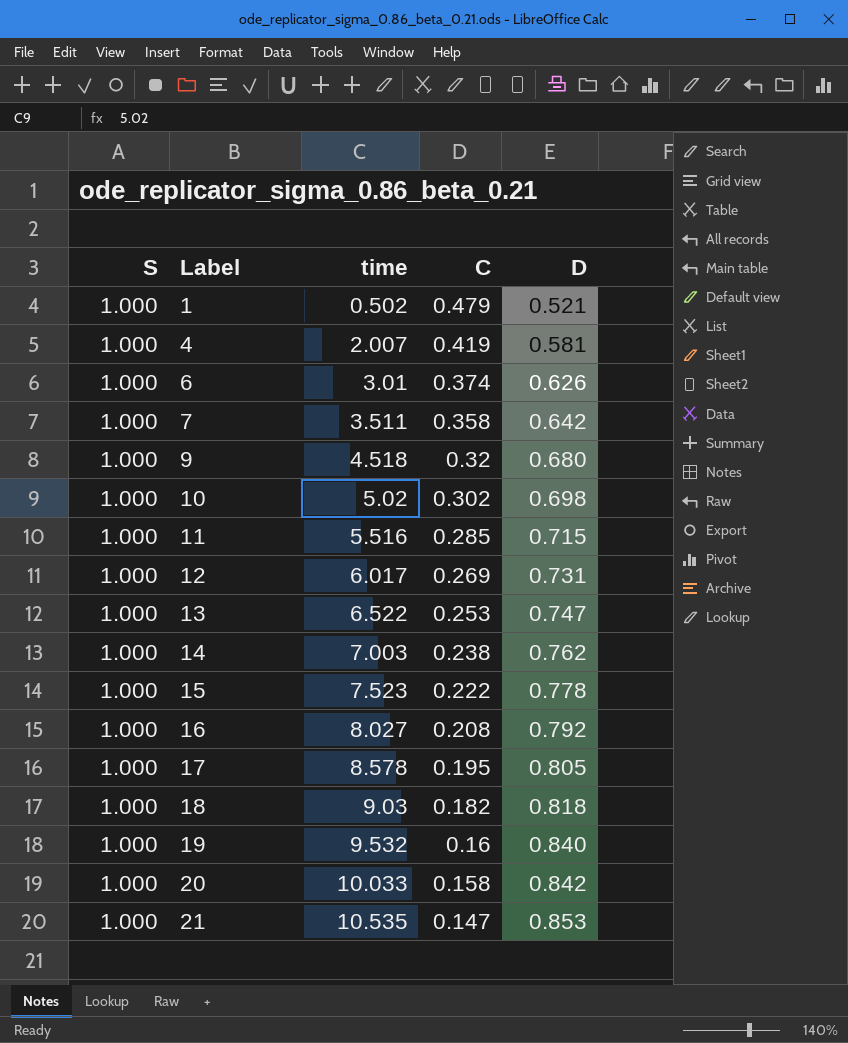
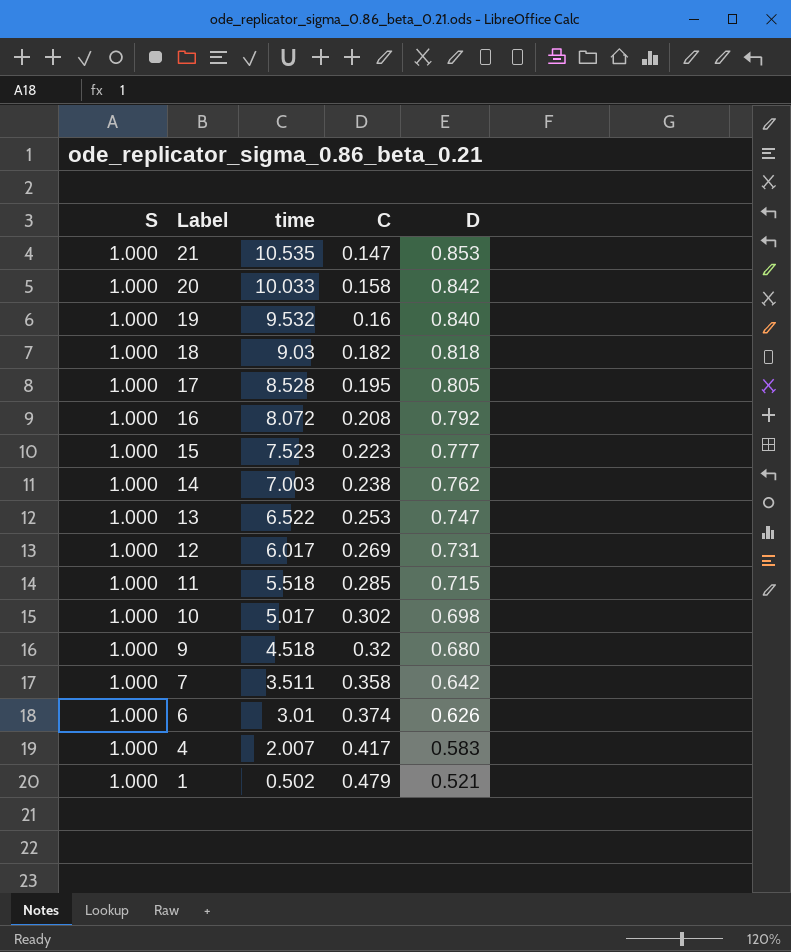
row order: Label ascending -> Label descending
17 | time: 8.578 -> 8.528
16 | time: 8.027 -> 8.072
15 | C: 0.222 -> 0.223
15 | D: 0.778 -> 0.777
11 | time: 5.516 -> 5.518
10 | time: 5.02 -> 5.017
4 | C: 0.419 -> 0.417
4 | D: 0.581 -> 0.583

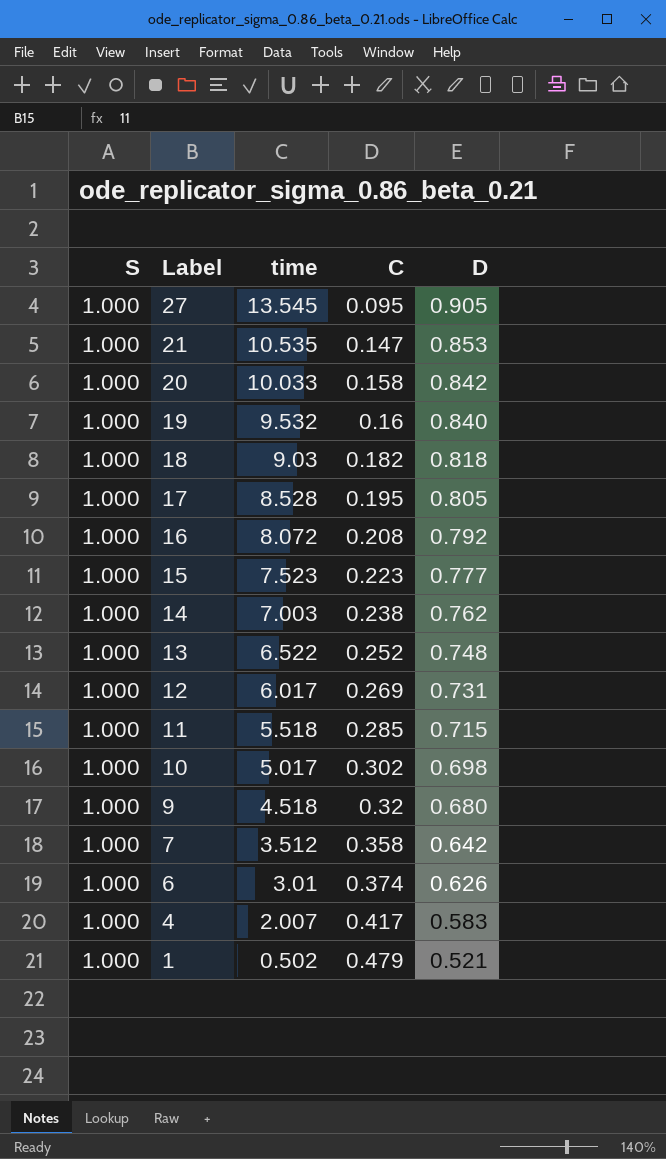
row 27: none -> 1.000 | 13.545 | 0.095 | 0.905
13 | C: 0.253 -> 0.252
13 | D: 0.747 -> 0.748
7 | time: 3.511 -> 3.512

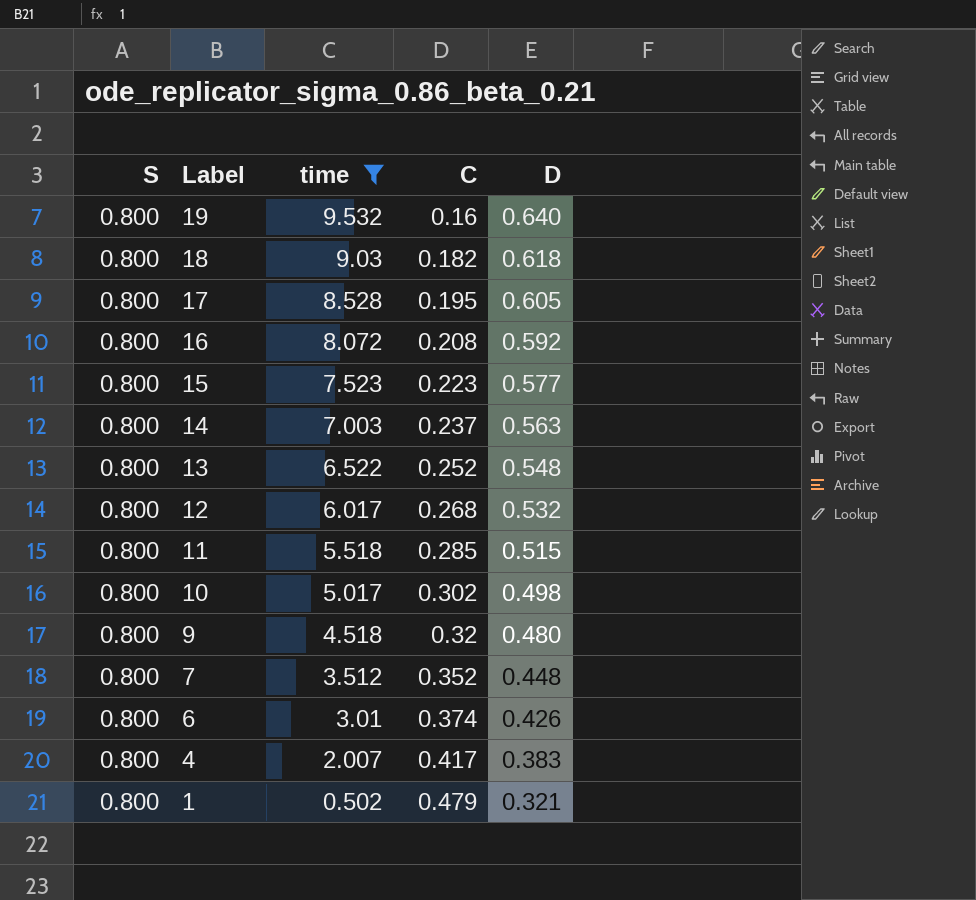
filter: none -> time <= 9.532
19 | S: 1.000 -> 0.800
19 | D: 0.840 -> 0.640
18 | S: 1.000 -> 0.800
18 | D: 0.818 -> 0.618
17 | S: 1.000 -> 0.800
17 | D: 0.805 -> 0.605
16 | S: 1.000 -> 0.800
16 | D: 0.792 -> 0.592
15 | S: 1.000 -> 0.800
15 | D: 0.777 -> 0.577
14 | S: 1.000 -> 0.800
14 | C: 0.238 -> 0.237
14 | D: 0.762 -> 0.563
13 | S: 1.000 -> 0.800
13 | D: 0.748 -> 0.548
12 | S: 1.000 -> 0.800
12 | C: 0.269 -> 0.268
12 | D: 0.731 -> 0.532
11 | S: 1.000 -> 0.800
11 | D: 0.715 -> 0.515
10 | S: 1.000 -> 0.800
10 | D: 0.698 -> 0.498
9 | S: 1.000 -> 0.800
9 | D: 0.680 -> 0.480
7 | S: 1.000 -> 0.800
7 | C: 0.358 -> 0.352
7 | D: 0.642 -> 0.448
6 | S: 1.000 -> 0.800
6 | D: 0.626 -> 0.426
4 | S: 1.000 -> 0.800
4 | D: 0.583 -> 0.383
1 | S: 1.000 -> 0.800
1 | D: 0.521 -> 0.321

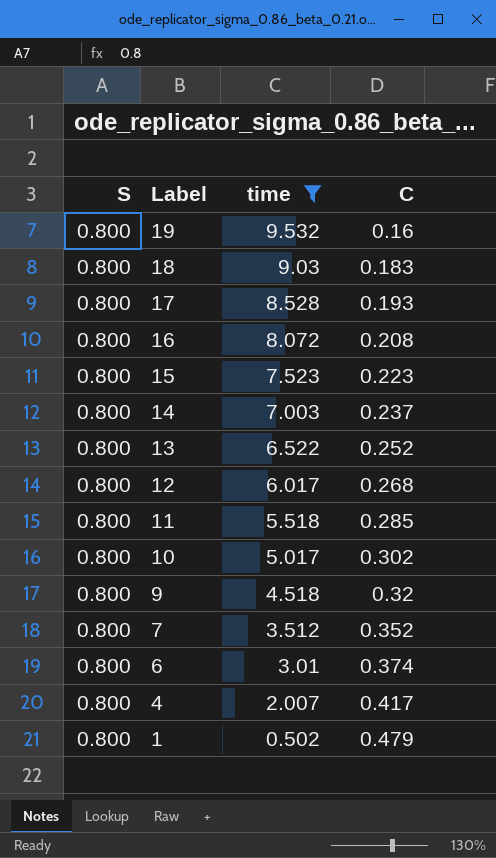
column D | formula: [S] - [C] -> none
18 | C: 0.182 -> 0.183
17 | C: 0.195 -> 0.193

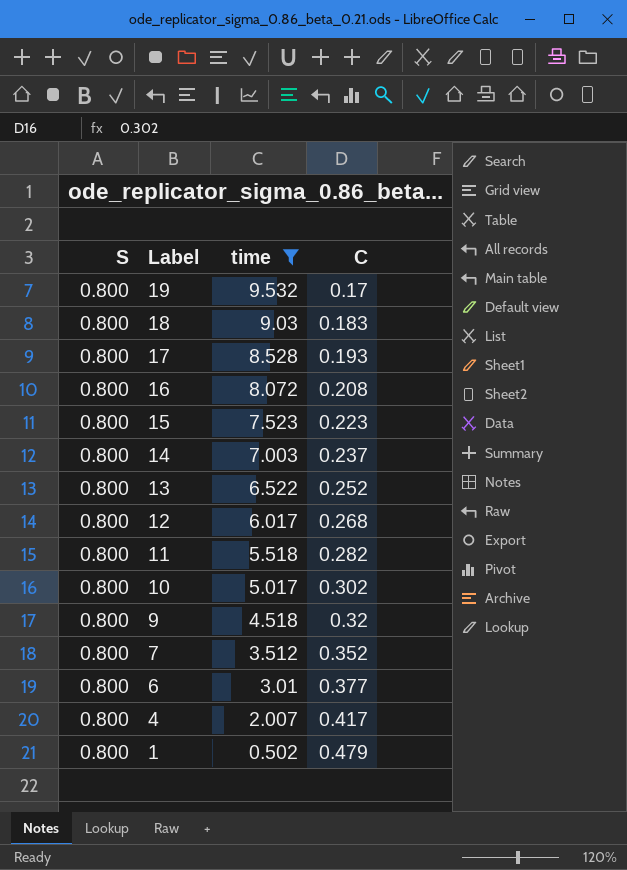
19 | C: 0.16 -> 0.17
11 | C: 0.285 -> 0.282
6 | C: 0.374 -> 0.377

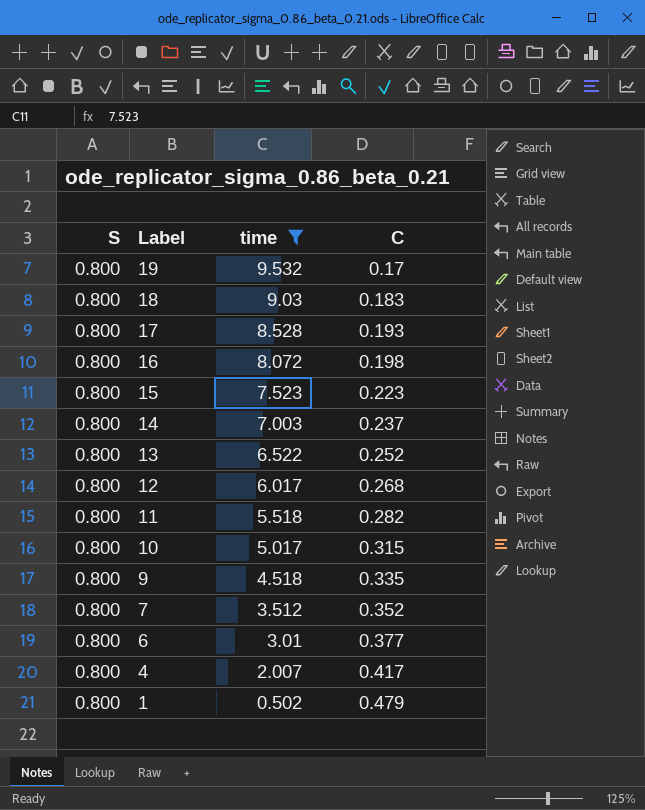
16 | C: 0.208 -> 0.198
10 | C: 0.302 -> 0.315
9 | C: 0.32 -> 0.335

